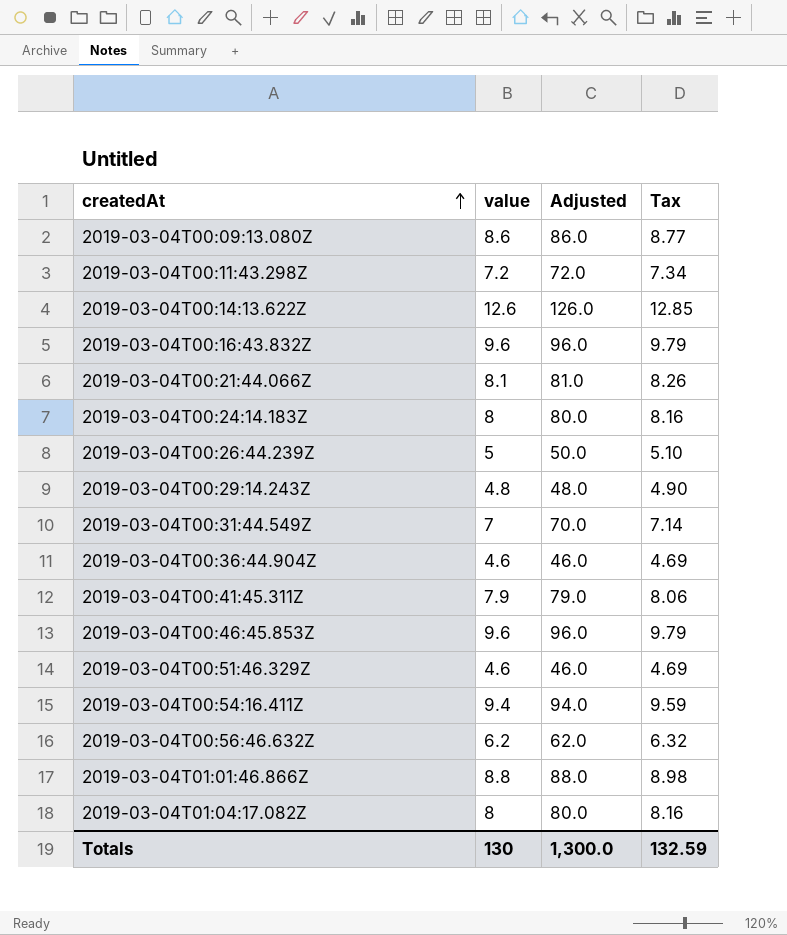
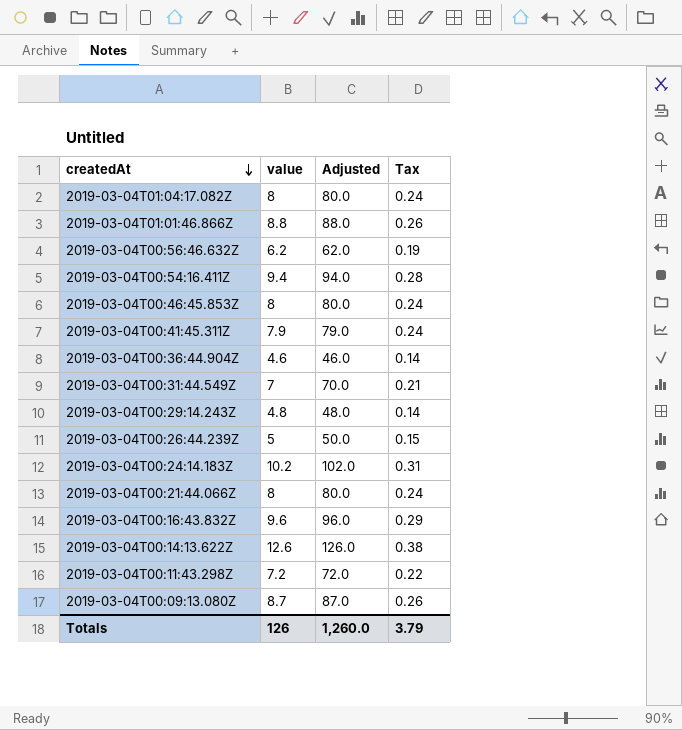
row order: createdAt ascending -> createdAt descending
column Tax | formula: [value] * 1.02 -> [value] * 0.03
row 2019-03-04T00:51:46.329Z: 4.6 | 46.0 | 4.69 -> none
2019-03-04T00:46:45.853Z | value: 9.6 -> 8
2019-03-04T00:46:45.853Z | Adjusted: 96.0 -> 80.0
2019-03-04T00:24:14.183Z | value: 8 -> 10.2
2019-03-04T00:24:14.183Z | Adjusted: 80.0 -> 102.0
2019-03-04T00:21:44.066Z | value: 8.1 -> 8
2019-03-04T00:21:44.066Z | Adjusted: 81.0 -> 80.0
2019-03-04T00:09:13.080Z | value: 8.6 -> 8.7
2019-03-04T00:09:13.080Z | Adjusted: 86.0 -> 87.0
Totals | value: 130 -> 126
Totals | Adjusted: 1,300.0 -> 1,260.0
Totals | Tax: 132.59 -> 3.79

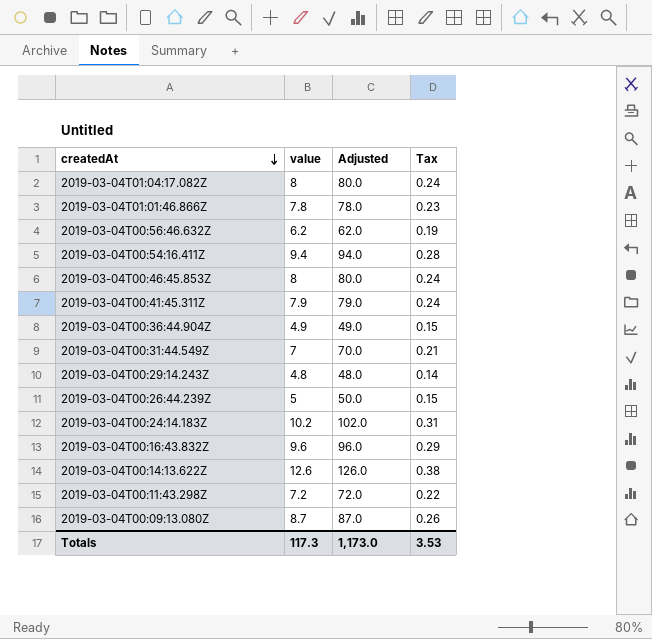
row 2019-03-04T00:21:44.066Z: 8 | 80.0 | 0.24 -> none
2019-03-04T01:01:46.866Z | value: 8.8 -> 7.8
2019-03-04T01:01:46.866Z | Adjusted: 88.0 -> 78.0
2019-03-04T01:01:46.866Z | Tax: 0.26 -> 0.23
2019-03-04T00:36:44.904Z | value: 4.6 -> 4.9
2019-03-04T00:36:44.904Z | Adjusted: 46.0 -> 49.0
2019-03-04T00:36:44.904Z | Tax: 0.14 -> 0.15
Totals | value: 126 -> 117.3
Totals | Adjusted: 1,260.0 -> 1,173.0
Totals | Tax: 3.79 -> 3.53

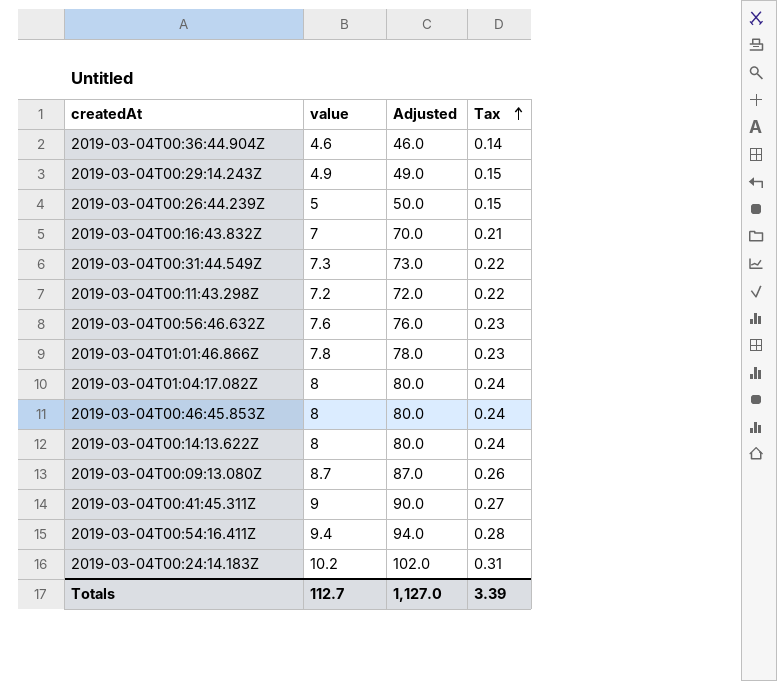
row order: createdAt descending -> Tax ascending
2019-03-04T00:36:44.904Z | value: 4.9 -> 4.6
2019-03-04T00:36:44.904Z | Adjusted: 49.0 -> 46.0
2019-03-04T00:36:44.904Z | Tax: 0.15 -> 0.14
2019-03-04T00:29:14.243Z | value: 4.8 -> 4.9
2019-03-04T00:29:14.243Z | Adjusted: 48.0 -> 49.0
2019-03-04T00:29:14.243Z | Tax: 0.14 -> 0.15
2019-03-04T00:16:43.832Z | value: 9.6 -> 7
2019-03-04T00:16:43.832Z | Adjusted: 96.0 -> 70.0
2019-03-04T00:16:43.832Z | Tax: 0.29 -> 0.21
2019-03-04T00:31:44.549Z | value: 7 -> 7.3
2019-03-04T00:31:44.549Z | Adjusted: 70.0 -> 73.0
2019-03-04T00:31:44.549Z | Tax: 0.21 -> 0.22
2019-03-04T00:56:46.632Z | value: 6.2 -> 7.6
2019-03-04T00:56:46.632Z | Adjusted: 62.0 -> 76.0
2019-03-04T00:56:46.632Z | Tax: 0.19 -> 0.23
2019-03-04T00:14:13.622Z | value: 12.6 -> 8
2019-03-04T00:14:13.622Z | Adjusted: 126.0 -> 80.0
2019-03-04T00:14:13.622Z | Tax: 0.38 -> 0.24
2019-03-04T00:41:45.311Z | value: 7.9 -> 9
2019-03-04T00:41:45.311Z | Adjusted: 79.0 -> 90.0
2019-03-04T00:41:45.311Z | Tax: 0.24 -> 0.27
Totals | value: 117.3 -> 112.7
Totals | Adjusted: 1,173.0 -> 1,127.0
Totals | Tax: 3.53 -> 3.39

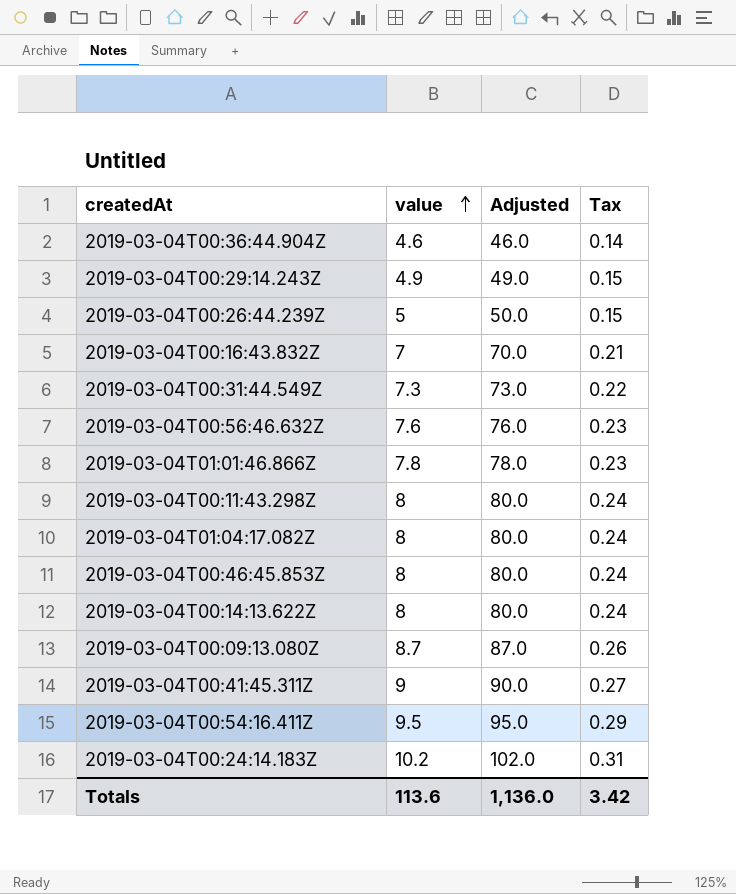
row order: Tax ascending -> value ascending
2019-03-04T00:11:43.298Z | value: 7.2 -> 8
2019-03-04T00:11:43.298Z | Adjusted: 72.0 -> 80.0
2019-03-04T00:11:43.298Z | Tax: 0.22 -> 0.24
2019-03-04T00:54:16.411Z | value: 9.4 -> 9.5
2019-03-04T00:54:16.411Z | Adjusted: 94.0 -> 95.0
2019-03-04T00:54:16.411Z | Tax: 0.28 -> 0.29
Totals | value: 112.7 -> 113.6
Totals | Adjusted: 1,127.0 -> 1,136.0
Totals | Tax: 3.39 -> 3.42

